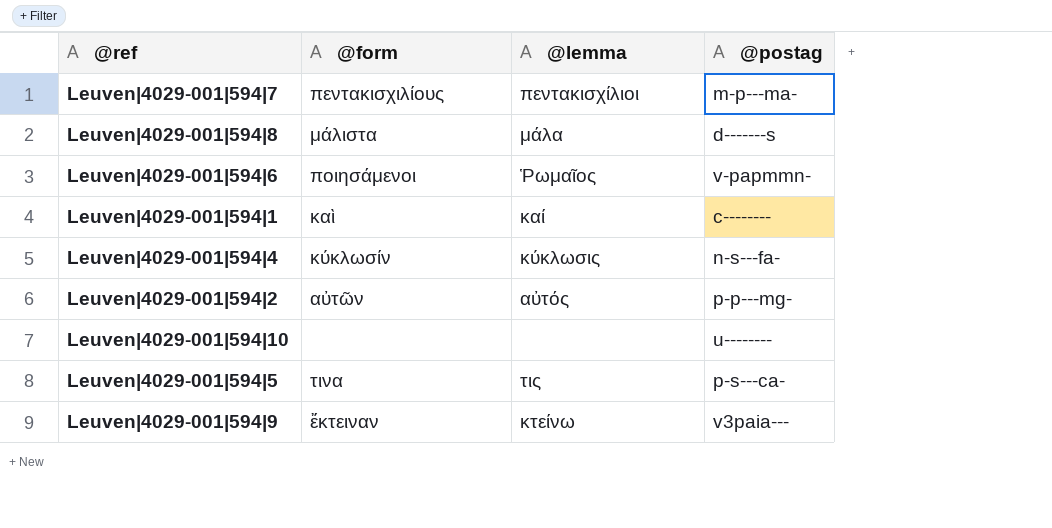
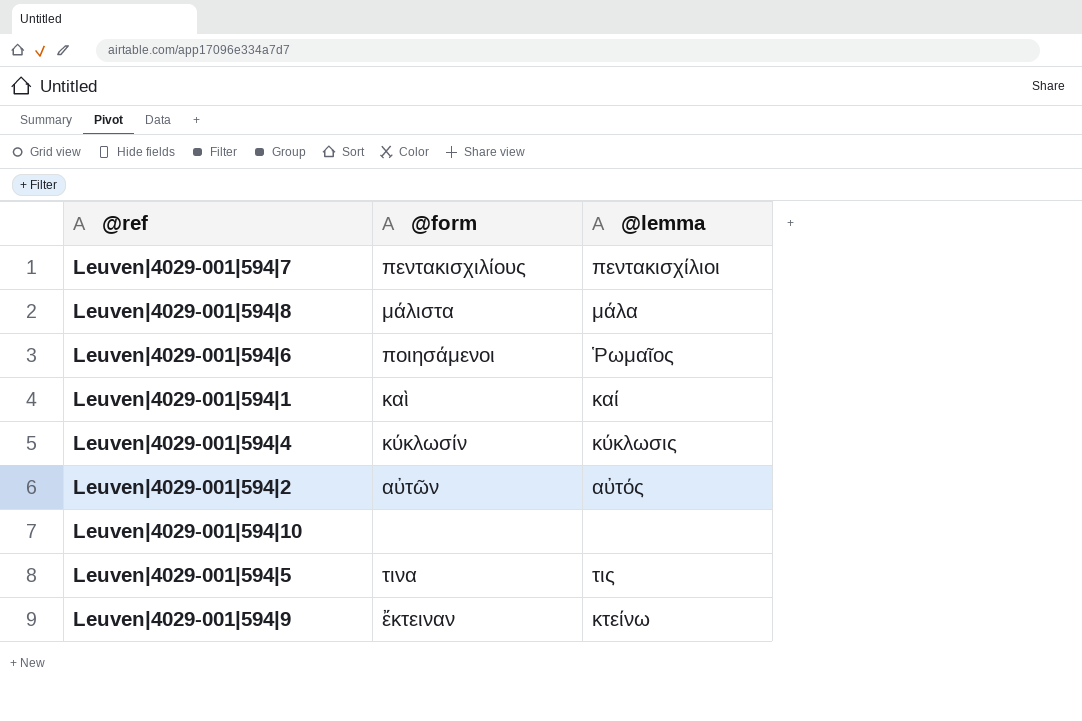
column @postag | position: 4 -> none

